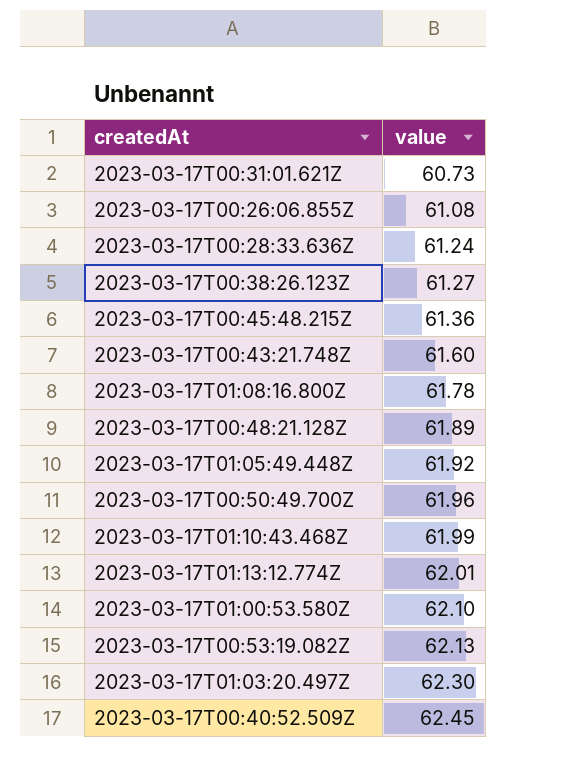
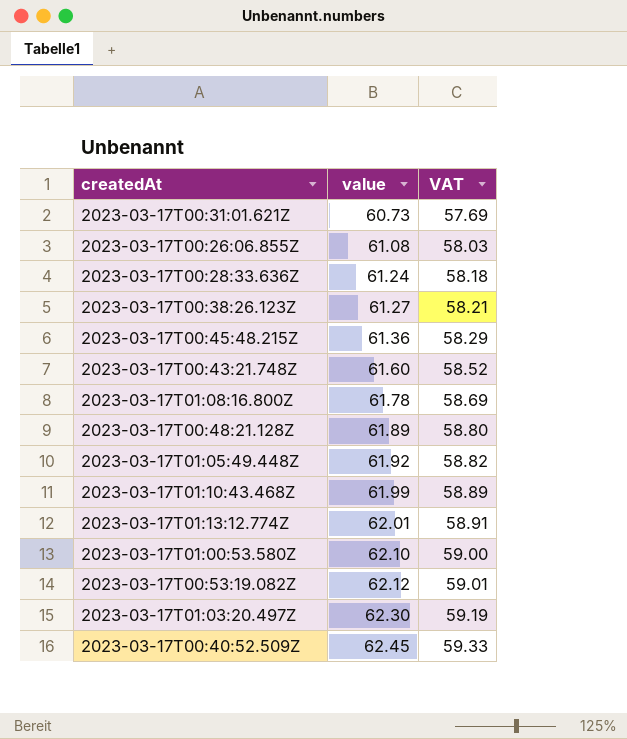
column VAT | formula: none -> [value] * 0.95
row 2023-03-17T00:50:49.700Z: 61.96 -> none
2023-03-17T00:53:19.082Z | value: 62.13 -> 62.12

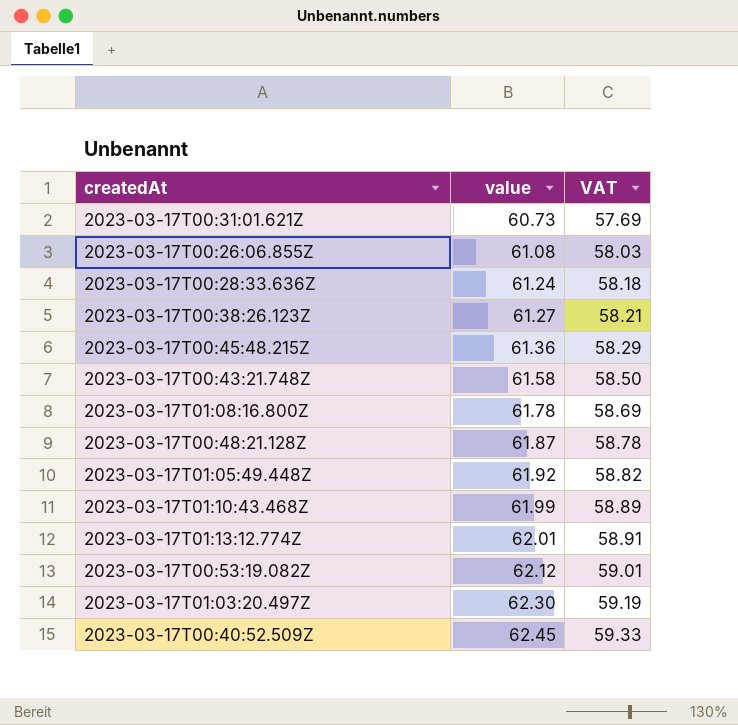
row 2023-03-17T01:00:53.580Z: 62.10 | 59.00 -> none
2023-03-17T00:43:21.748Z | value: 61.60 -> 61.58
2023-03-17T00:43:21.748Z | VAT: 58.52 -> 58.50
2023-03-17T00:48:21.128Z | value: 61.89 -> 61.87
2023-03-17T00:48:21.128Z | VAT: 58.80 -> 58.78

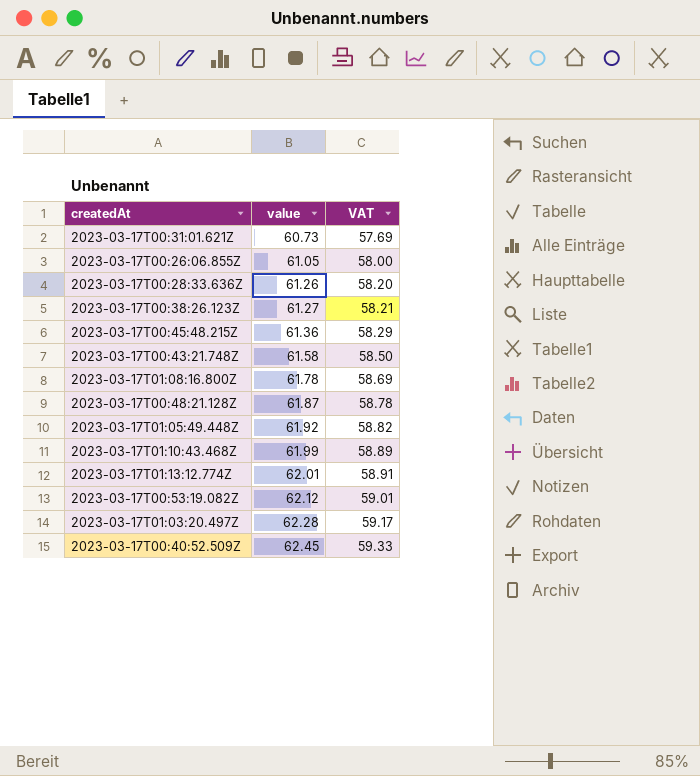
2023-03-17T00:26:06.855Z | value: 61.08 -> 61.05
2023-03-17T00:26:06.855Z | VAT: 58.03 -> 58.00
2023-03-17T00:28:33.636Z | value: 61.24 -> 61.26
2023-03-17T00:28:33.636Z | VAT: 58.18 -> 58.20
2023-03-17T01:03:20.497Z | value: 62.30 -> 62.28
2023-03-17T01:03:20.497Z | VAT: 59.19 -> 59.17

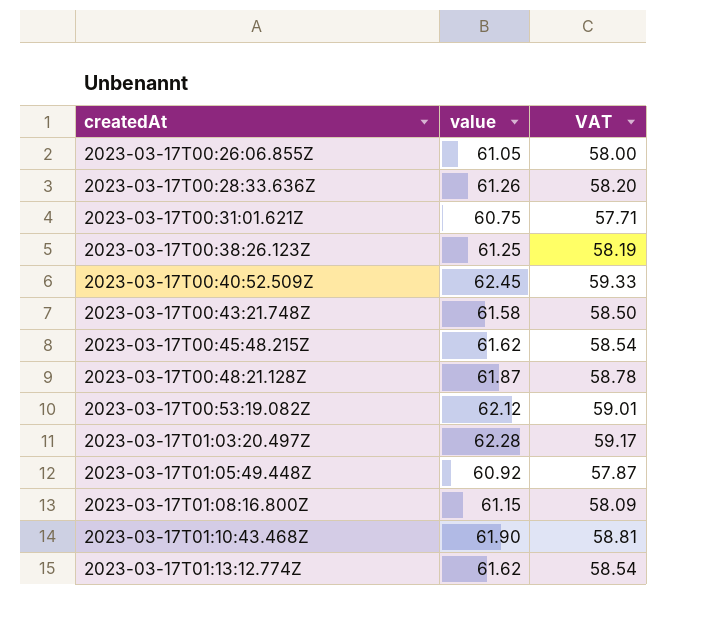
row order: value ascending -> createdAt ascending
2023-03-17T00:31:01.621Z | value: 60.73 -> 60.75
2023-03-17T00:31:01.621Z | VAT: 57.69 -> 57.71
2023-03-17T00:38:26.123Z | value: 61.27 -> 61.25
2023-03-17T00:38:26.123Z | VAT: 58.21 -> 58.19
2023-03-17T00:45:48.215Z | value: 61.36 -> 61.62
2023-03-17T00:45:48.215Z | VAT: 58.29 -> 58.54
2023-03-17T01:05:49.448Z | value: 61.92 -> 60.92
2023-03-17T01:05:49.448Z | VAT: 58.82 -> 57.87
2023-03-17T01:08:16.800Z | value: 61.78 -> 61.15
2023-03-17T01:08:16.800Z | VAT: 58.69 -> 58.09
2023-03-17T01:10:43.468Z | value: 61.99 -> 61.90
2023-03-17T01:10:43.468Z | VAT: 58.89 -> 58.81
2023-03-17T01:13:12.774Z | value: 62.01 -> 61.62
2023-03-17T01:13:12.774Z | VAT: 58.91 -> 58.54

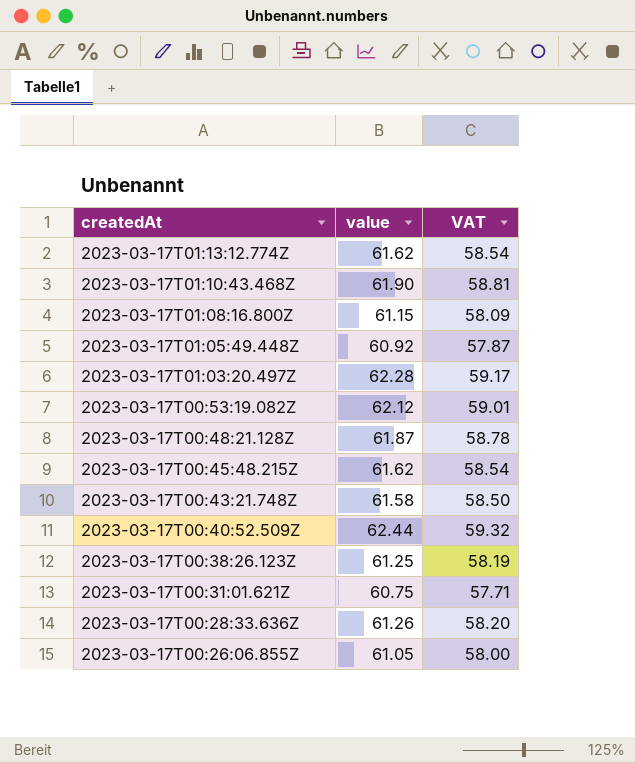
row order: createdAt ascending -> createdAt descending
2023-03-17T00:40:52.509Z | value: 62.45 -> 62.44
2023-03-17T00:40:52.509Z | VAT: 59.33 -> 59.32

